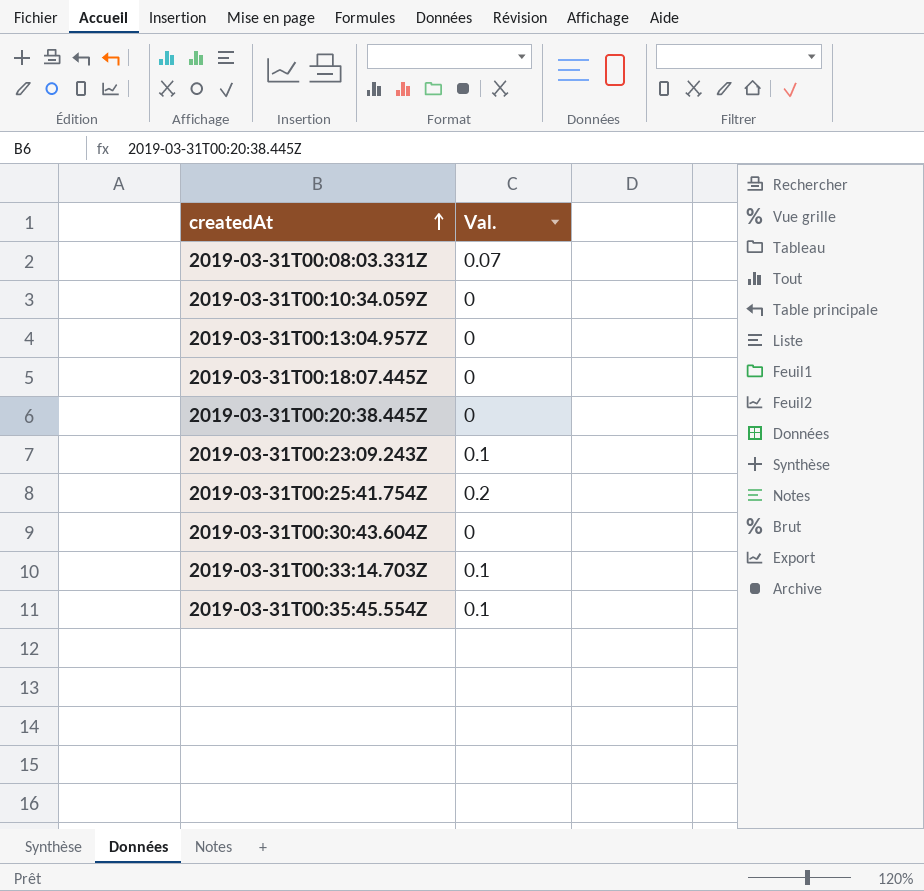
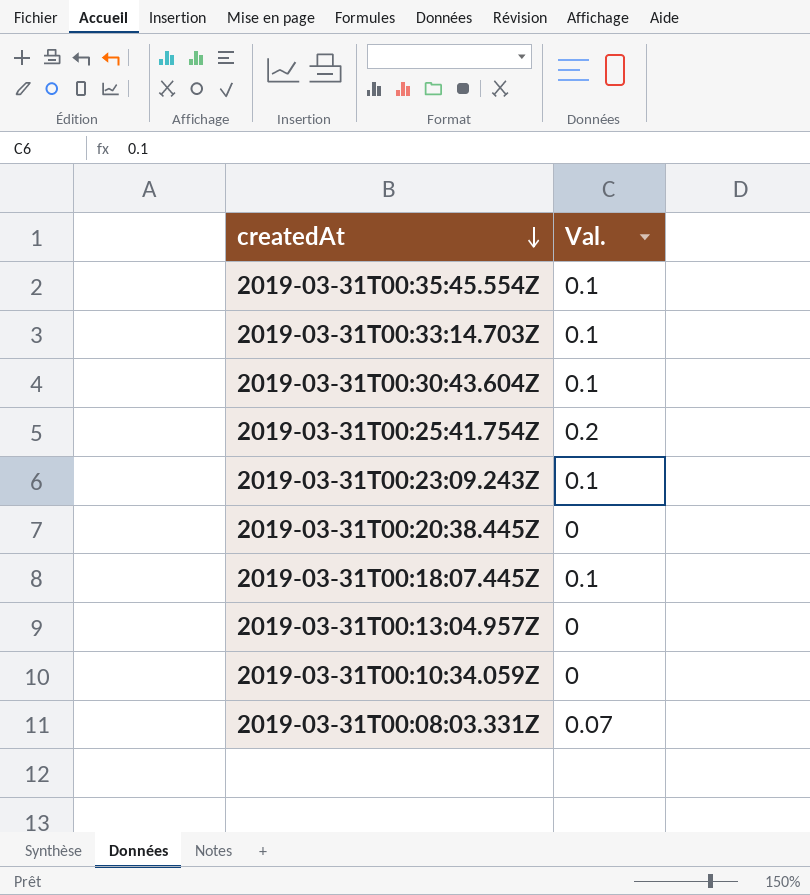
row order: createdAt ascending -> createdAt descending
2019-03-31T00:30:43.604Z | Val.: 0 -> 0.1
2019-03-31T00:18:07.445Z | Val.: 0 -> 0.1

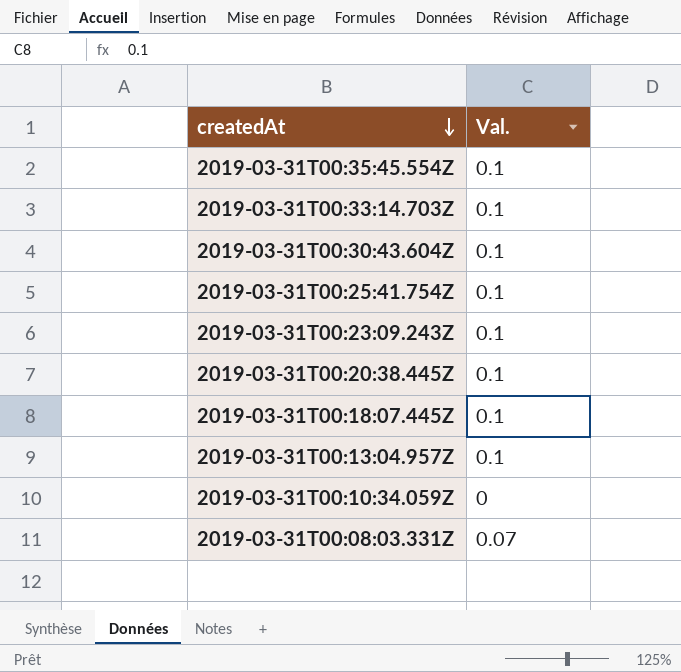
2019-03-31T00:25:41.754Z | Val.: 0.2 -> 0.1
2019-03-31T00:20:38.445Z | Val.: 0 -> 0.1
2019-03-31T00:13:04.957Z | Val.: 0 -> 0.1

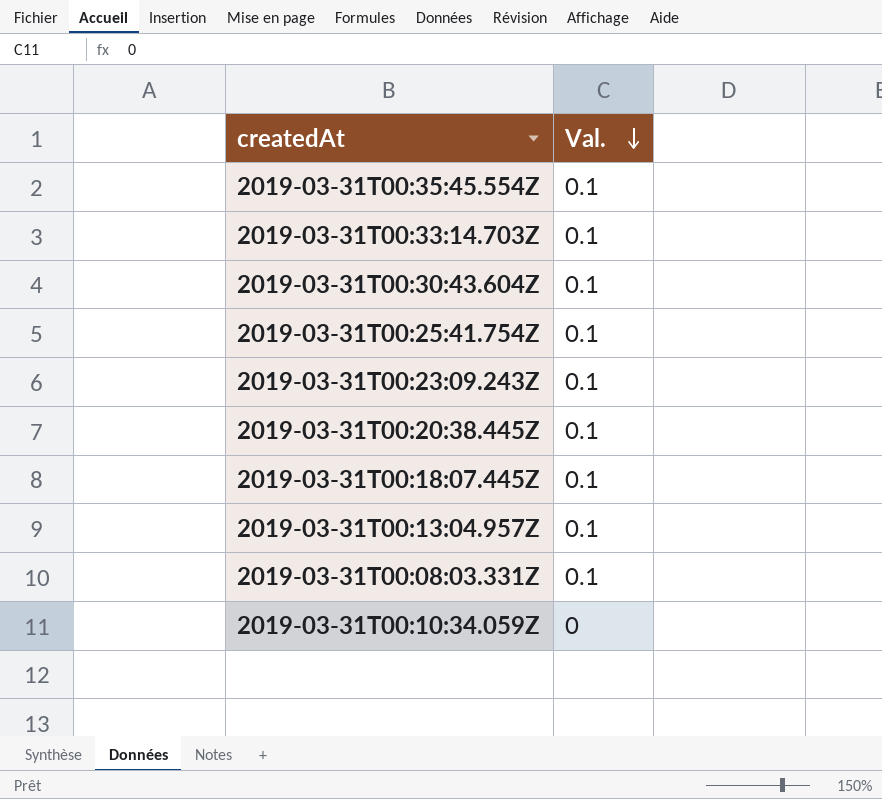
row order: createdAt descending -> Val. descending
2019-03-31T00:08:03.331Z | Val.: 0.07 -> 0.1

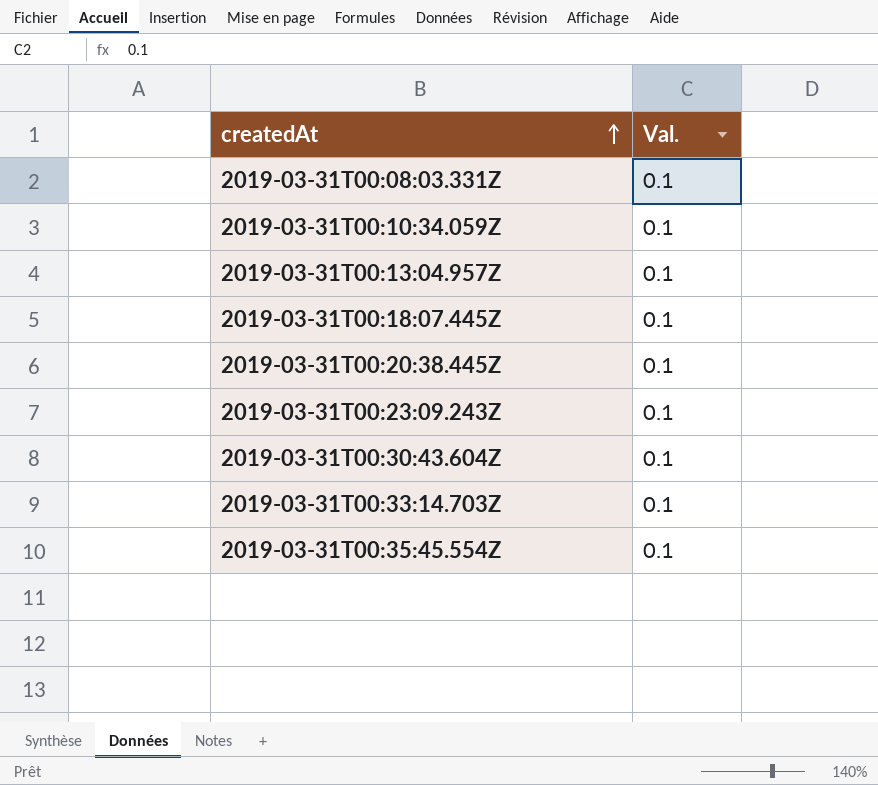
row order: Val. descending -> createdAt ascending
row 2019-03-31T00:25:41.754Z: 0.1 -> none
2019-03-31T00:10:34.059Z | Val.: 0 -> 0.1

